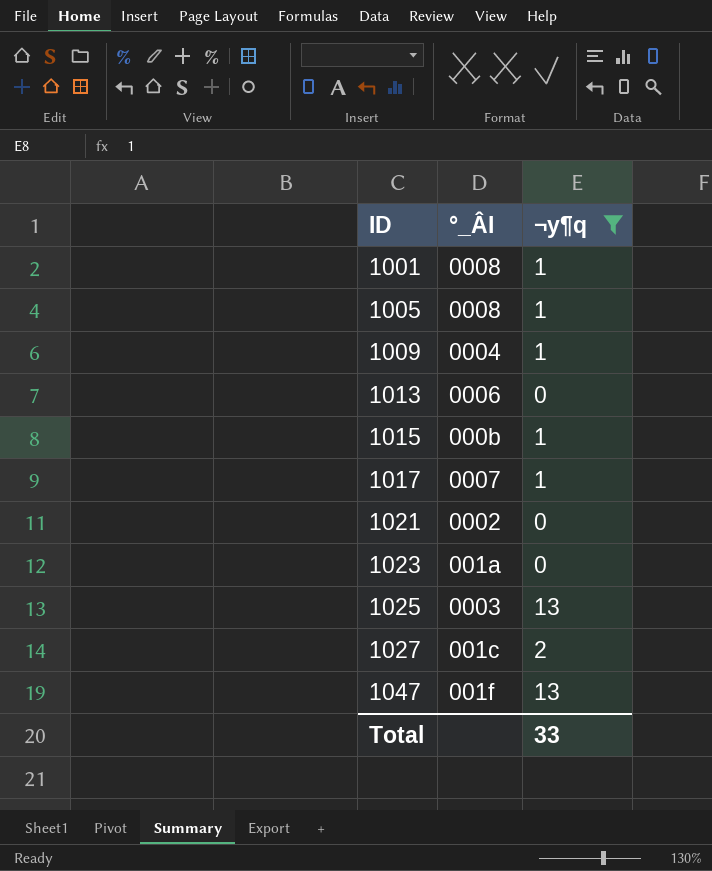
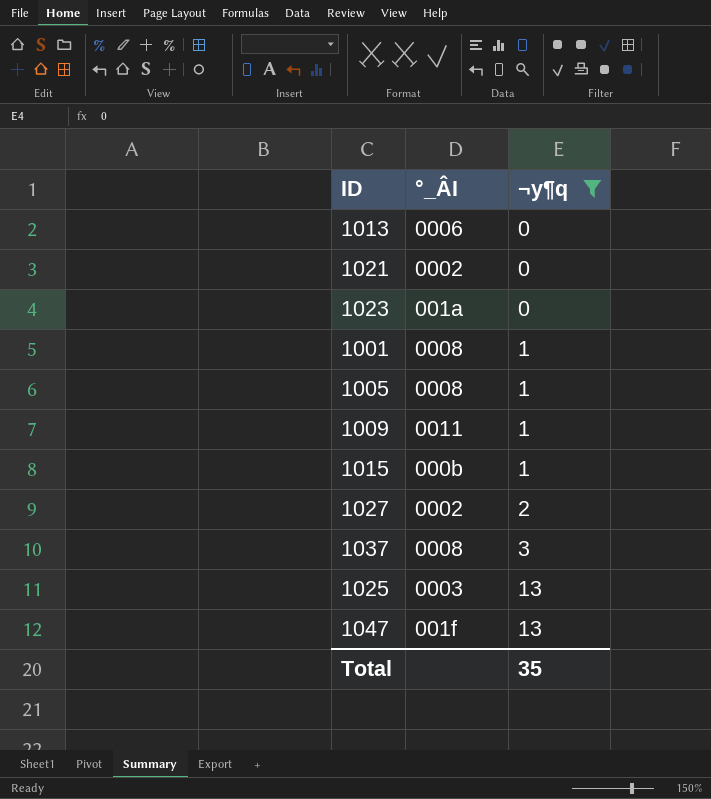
row order: ID ascending -> ¬y¶q ascending
row 1017: 0007 | 1 -> none
1009 | °_ÂI: 0004 -> 0011
1027 | °_ÂI: 001c -> 0002
row 1037: none -> 0008 | 3
Total | ¬y¶q: 33 -> 35

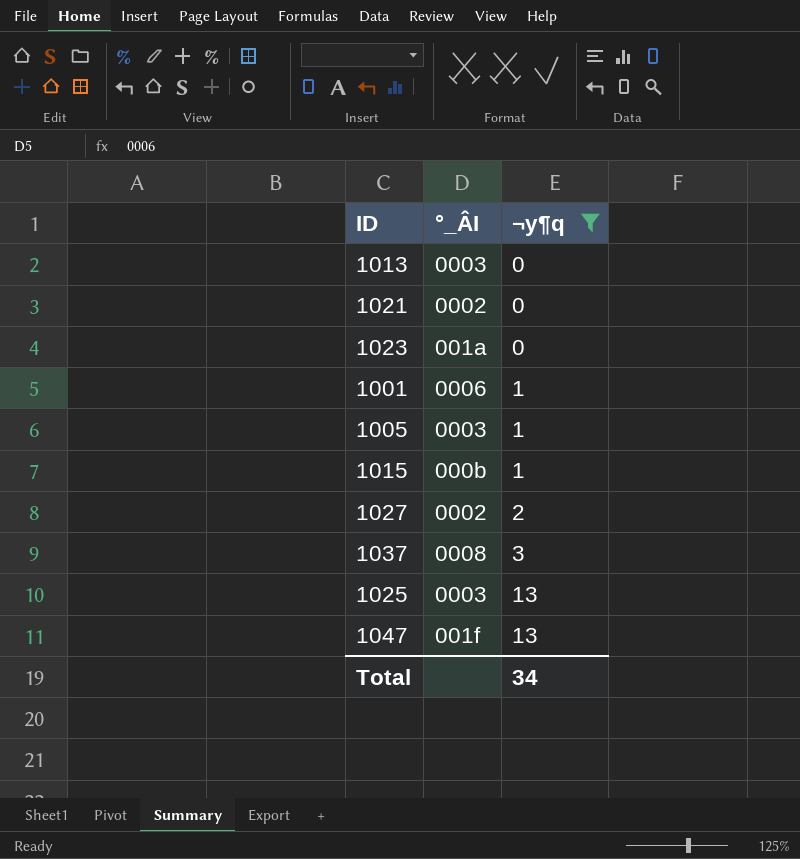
row 1009: 0011 | 1 -> none
1013 | °_ÂI: 0006 -> 0003
1001 | °_ÂI: 0008 -> 0006
1005 | °_ÂI: 0008 -> 0003
Total | ¬y¶q: 35 -> 34

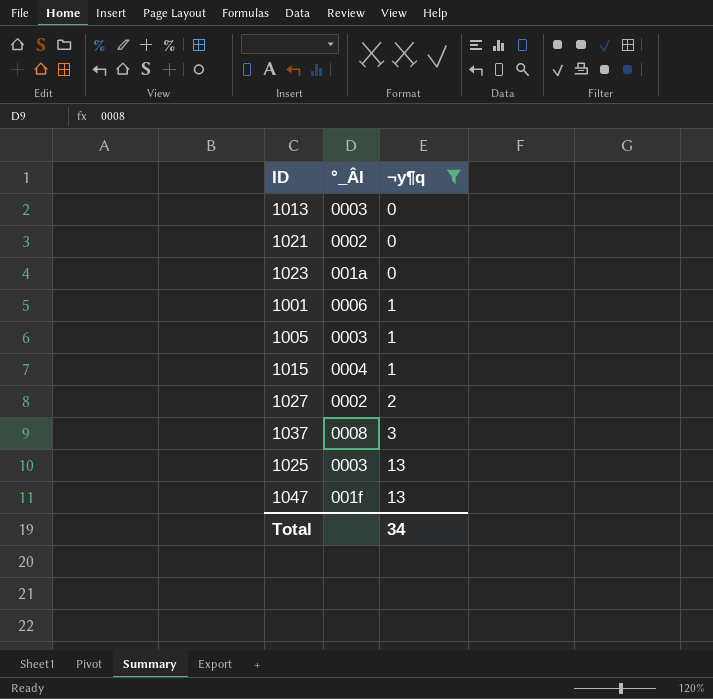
1015 | °_ÂI: 000b -> 0004

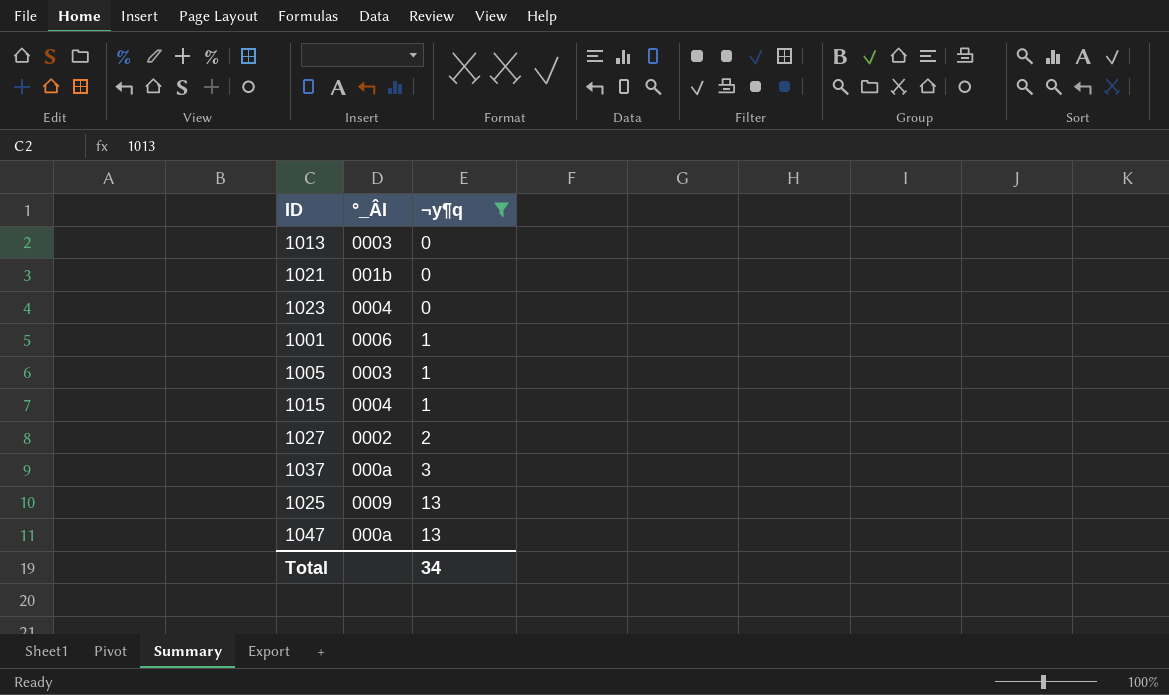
1021 | °_ÂI: 0002 -> 001b
1023 | °_ÂI: 001a -> 0004
1037 | °_ÂI: 0008 -> 000a
1025 | °_ÂI: 0003 -> 0009
1047 | °_ÂI: 001f -> 000a

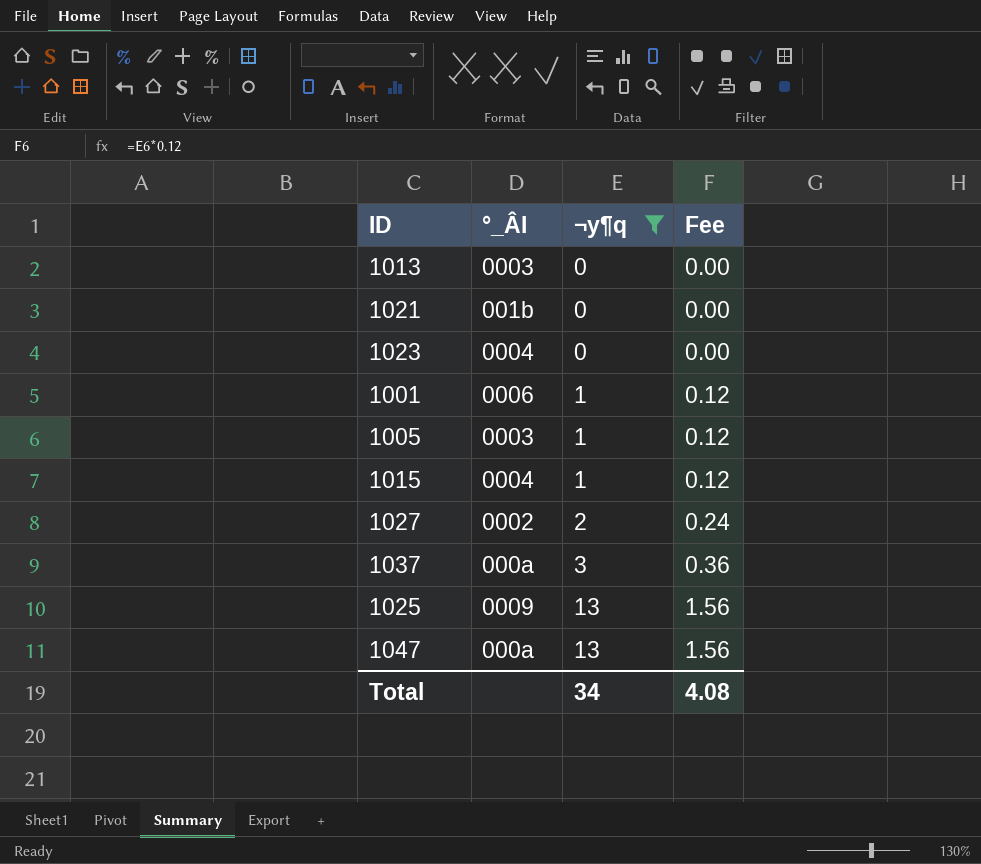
column Fee | formula: none -> [¬y¶q] * 0.12

